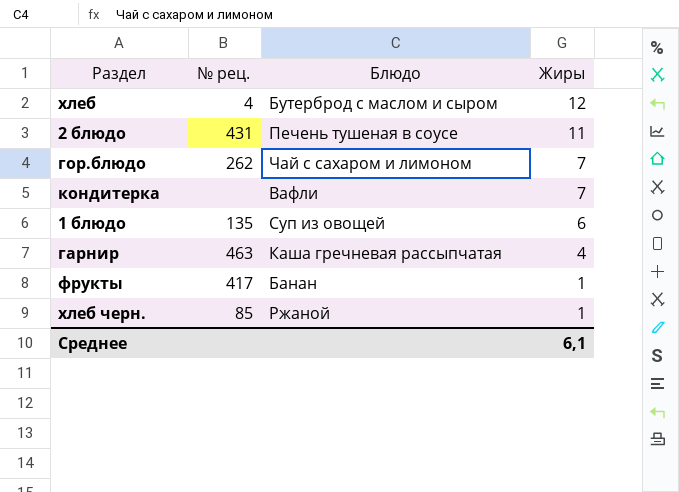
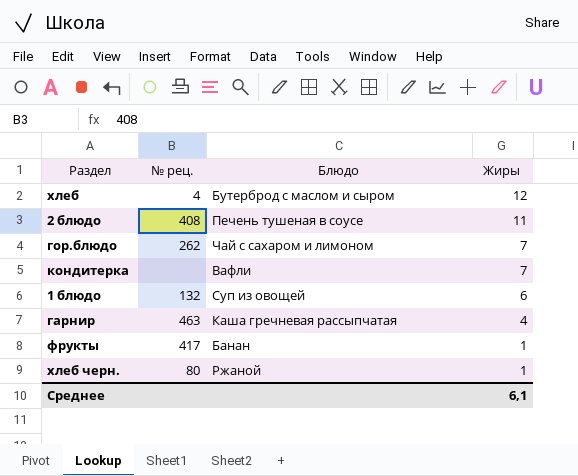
2 блюдо | № рец.: 431 -> 408
1 блюдо | № рец.: 135 -> 132
хлеб черн. | № рец.: 85 -> 80

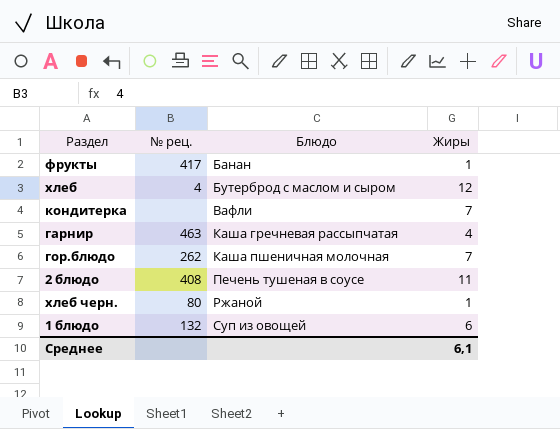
row order: Жиры descending -> Блюдо ascending
гор.блюдо | Блюдо: Чай с сахаром и лимоном -> Каша пшеничная молочная

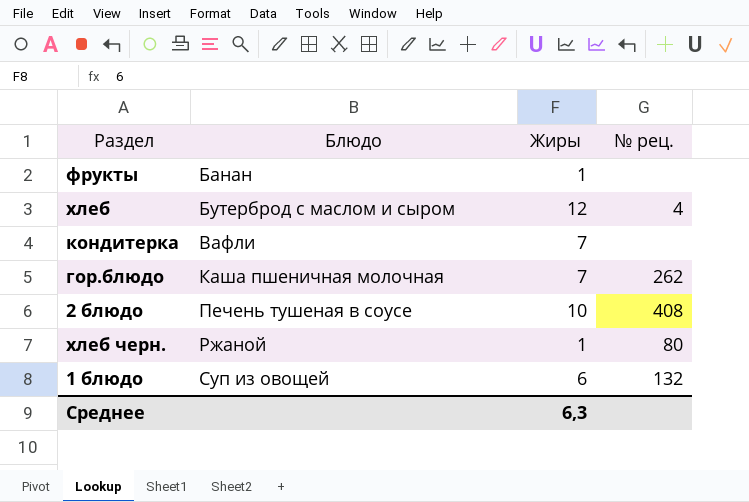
column № рец. | position: 2 -> 4
row гарнир: 463 | Каша гречневая рассыпчатая | 4 -> none
фрукты | № рец.: 417 -> none
2 блюдо | Жиры: 11 -> 10
Среднее | Жиры: 6,1 -> 6,3

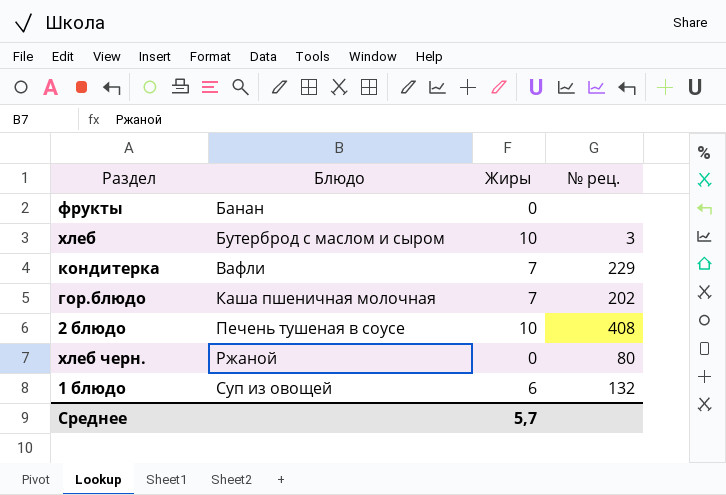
фрукты | Жиры: 1 -> 0
хлеб | Жиры: 12 -> 10
хлеб | № рец.: 4 -> 3
кондитерка | № рец.: none -> 229
гор.блюдо | № рец.: 262 -> 202
хлеб черн. | Жиры: 1 -> 0
Среднее | Жиры: 6,3 -> 5,7

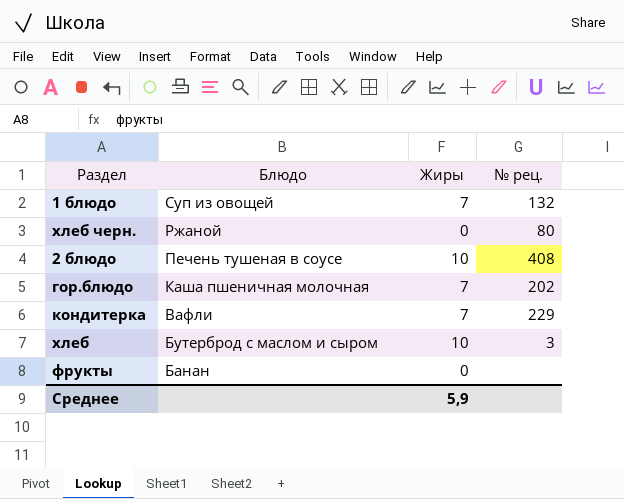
row order: Блюдо ascending -> Блюдо descending
1 блюдо | Жиры: 6 -> 7
Среднее | Жиры: 5,7 -> 5,9

